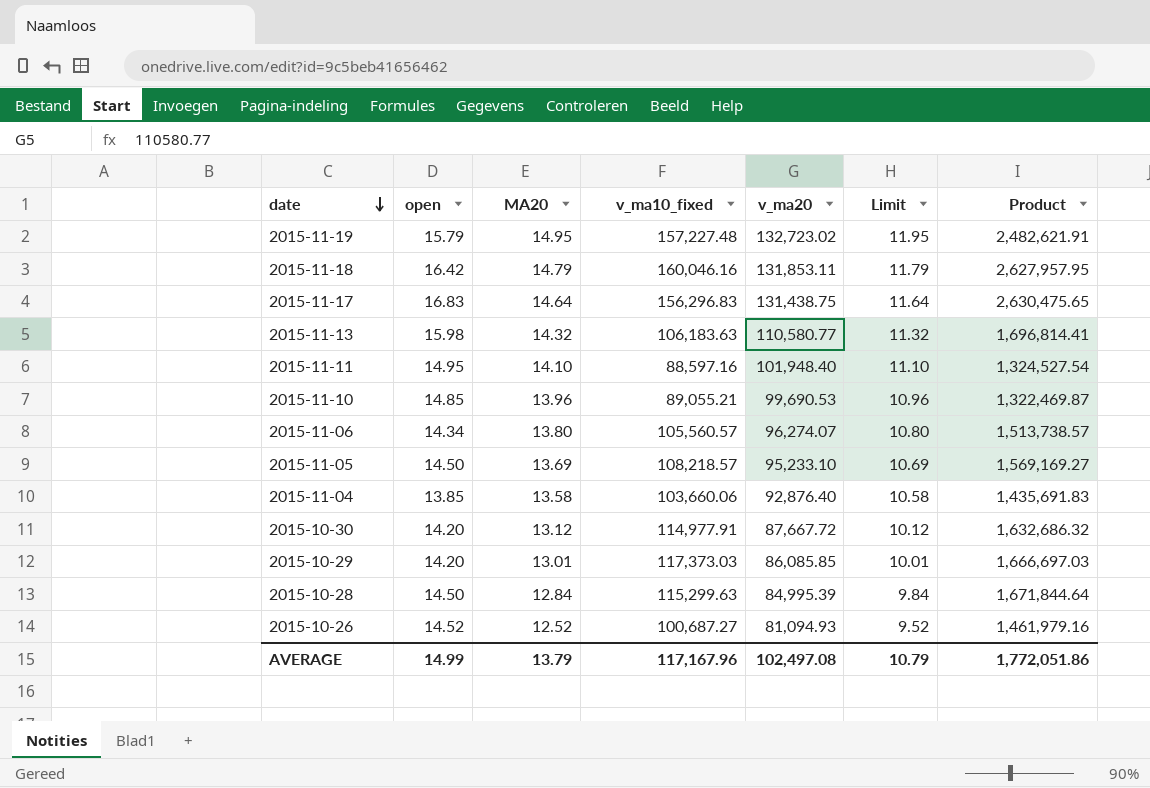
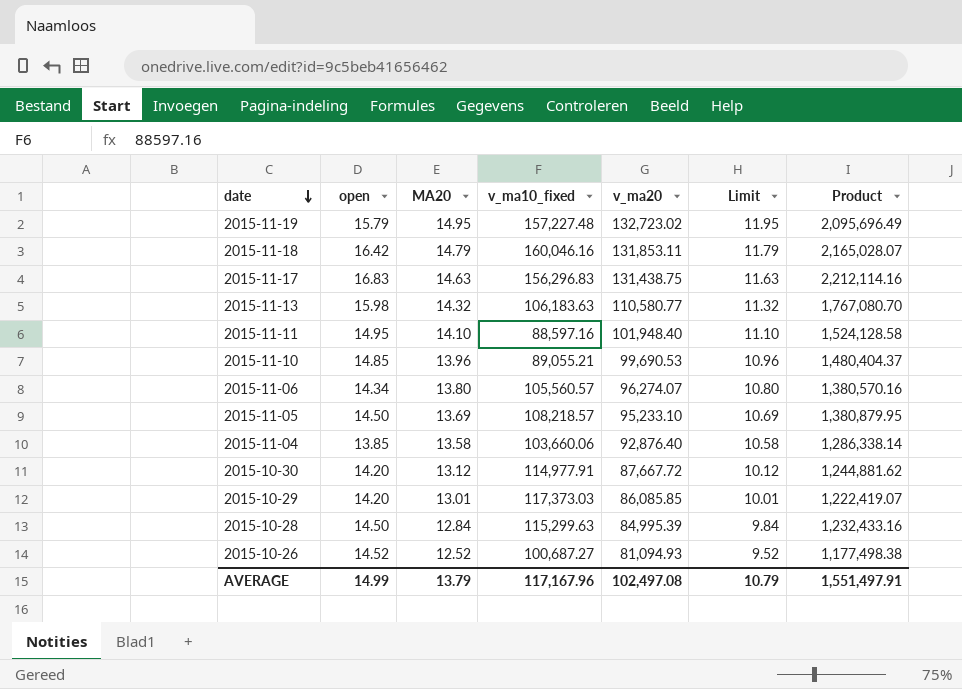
column Product | formula: [open] * [v_ma10_fixed] -> [open] * [v_ma20]
2015-11-17 | MA20: 14.64 -> 14.63
2015-11-17 | Limit: 11.64 -> 11.63
AVERAGE | Product: 1,772,051.86 -> 1,551,497.91

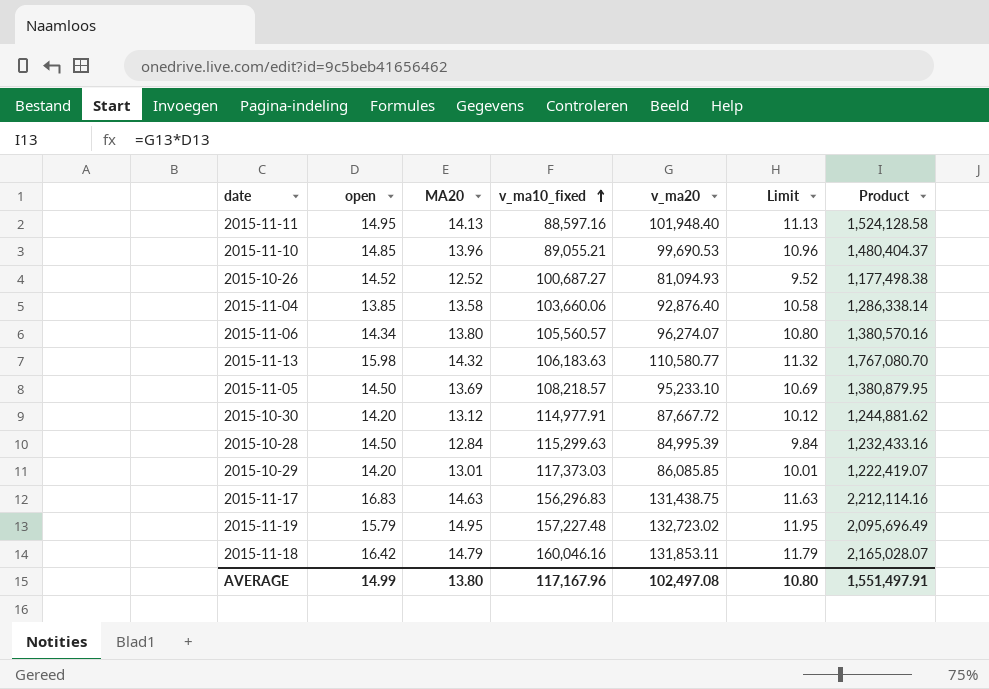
row order: date descending -> v_ma10_fixed ascending
2015-11-11 | MA20: 14.10 -> 14.13
2015-11-11 | Limit: 11.10 -> 11.13
AVERAGE | MA20: 13.79 -> 13.80
AVERAGE | Limit: 10.79 -> 10.80

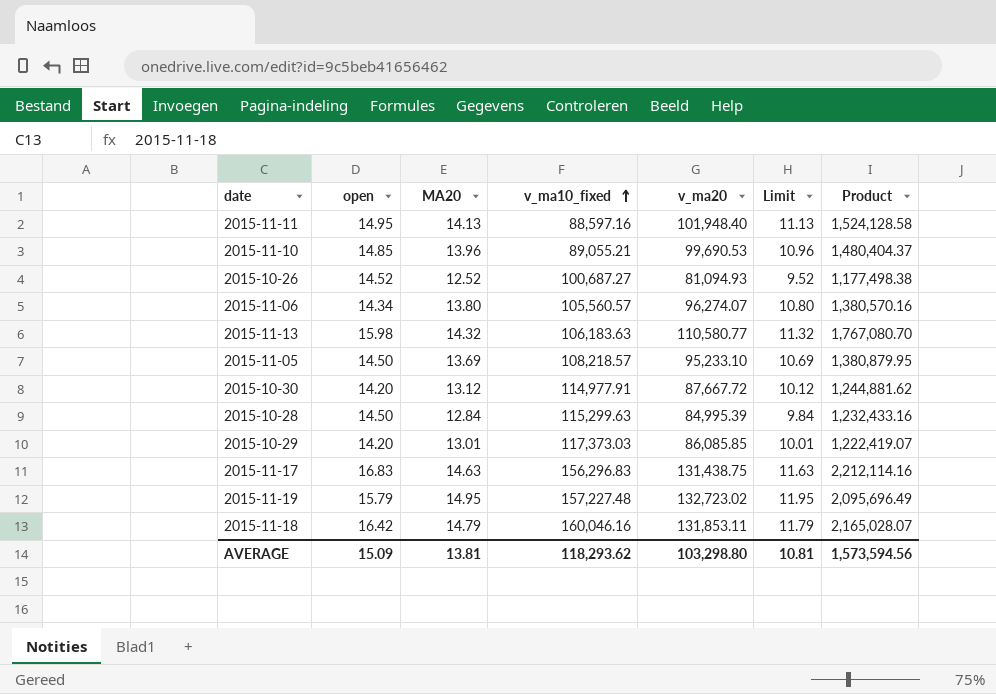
row 2015-11-04: 13.85 | 13.58 | 103,660.06 | 92,876.40 | 10.58 | 1,286,338.14 -> none
AVERAGE | open: 14.99 -> 15.09
AVERAGE | MA20: 13.80 -> 13.81
AVERAGE | v_ma10_fixed: 117,167.96 -> 118,293.62
AVERAGE | v_ma20: 102,497.08 -> 103,298.80
AVERAGE | Limit: 10.80 -> 10.81
AVERAGE | Product: 1,551,497.91 -> 1,573,594.56

